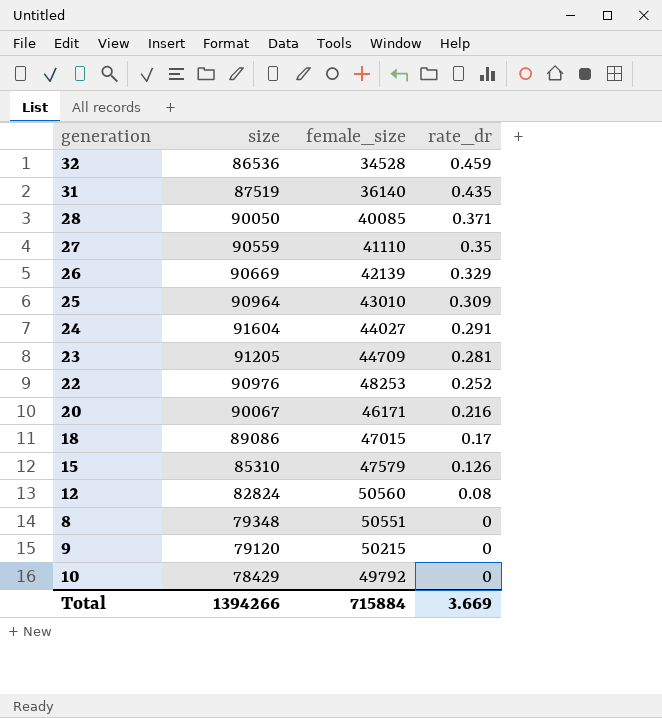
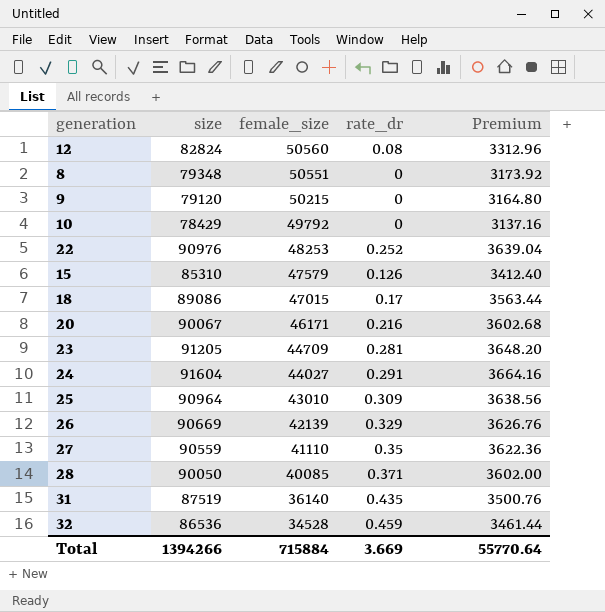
row order: rate_dr descending -> female_size descending
column Premium | formula: none -> [size] * 0.04

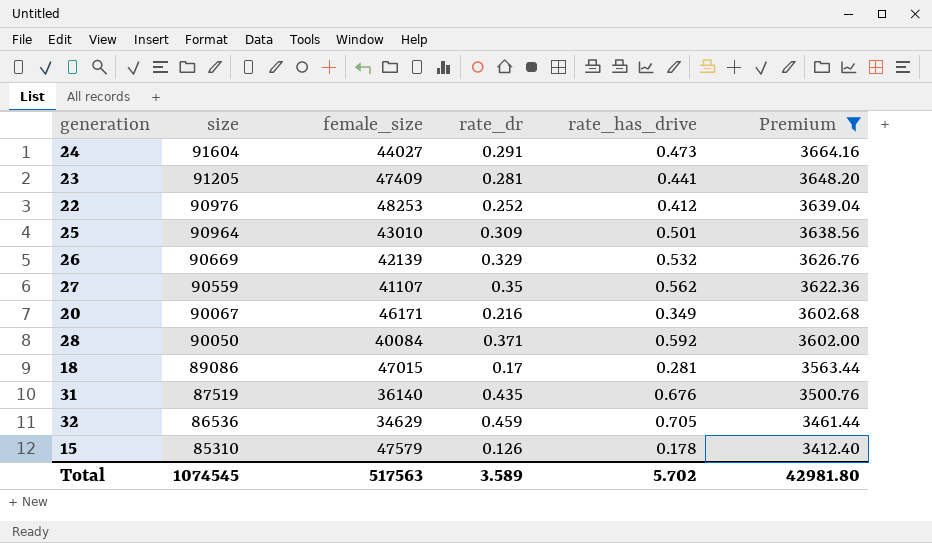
filter: none -> Premium >= 3412.40
row order: female_size descending -> size descending
column rate_has_drive | position: none -> 5
23 | female_size: 44709 -> 47409
27 | female_size: 41110 -> 41107
28 | female_size: 40085 -> 40084
32 | female_size: 34528 -> 34629
Total | size: 1394266 -> 1074545
Total | female_size: 715884 -> 517563
Total | rate_dr: 3.669 -> 3.589
Total | Premium: 55770.64 -> 42981.80

